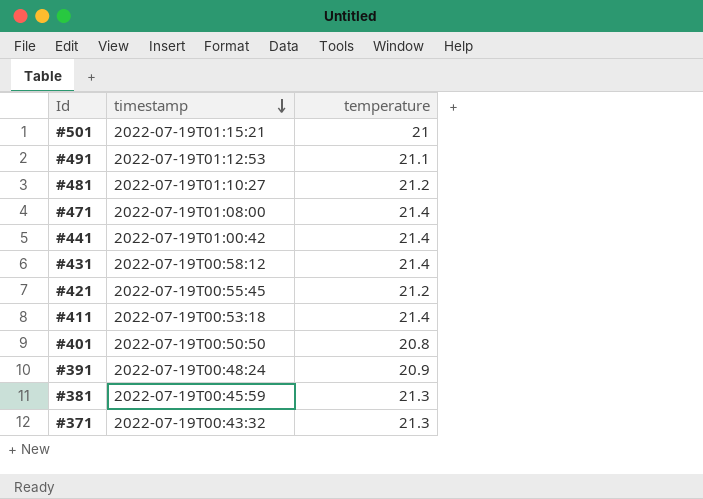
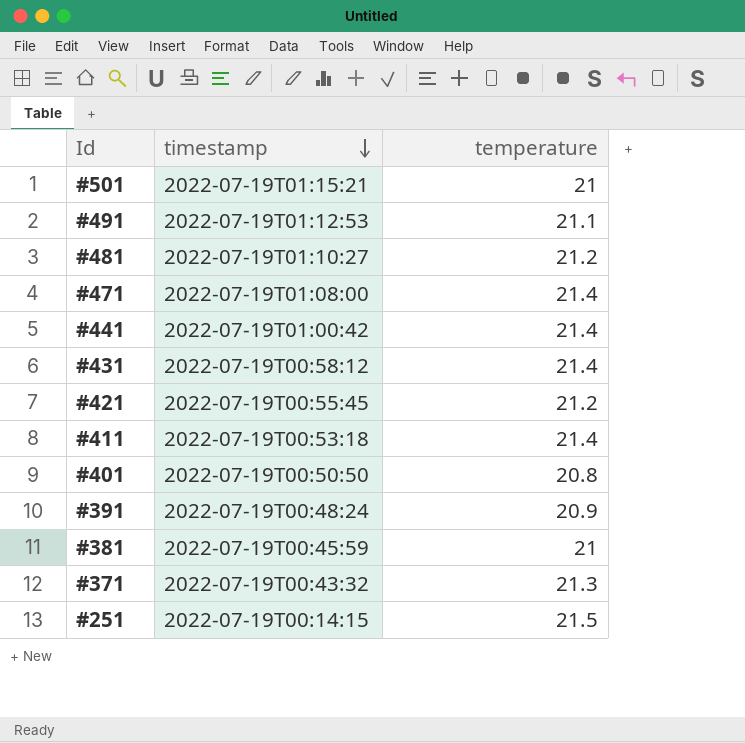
#381 | temperature: 21.3 -> 21
row #251: none -> 2022-07-19T00:14:15 | 21.5

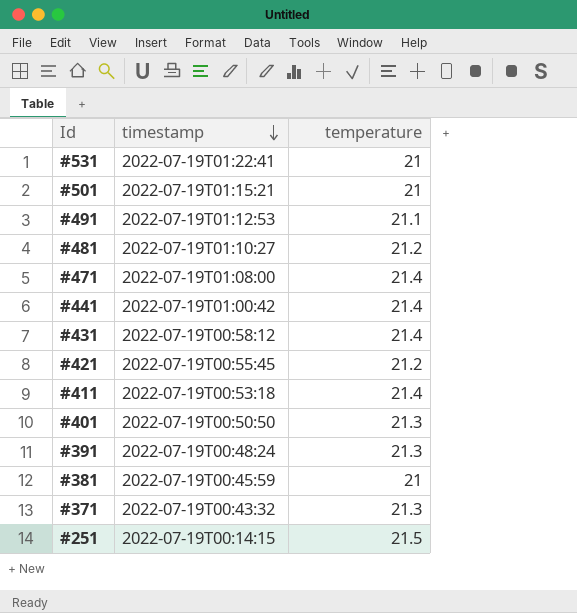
row #531: none -> 2022-07-19T01:22:41 | 21
#401 | temperature: 20.8 -> 21.3
#391 | temperature: 20.9 -> 21.3

